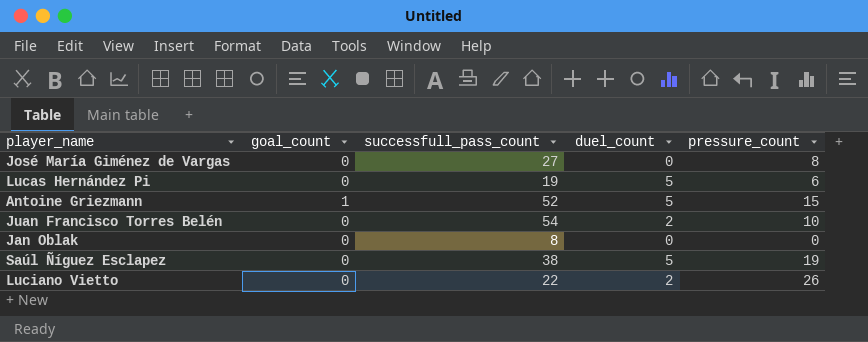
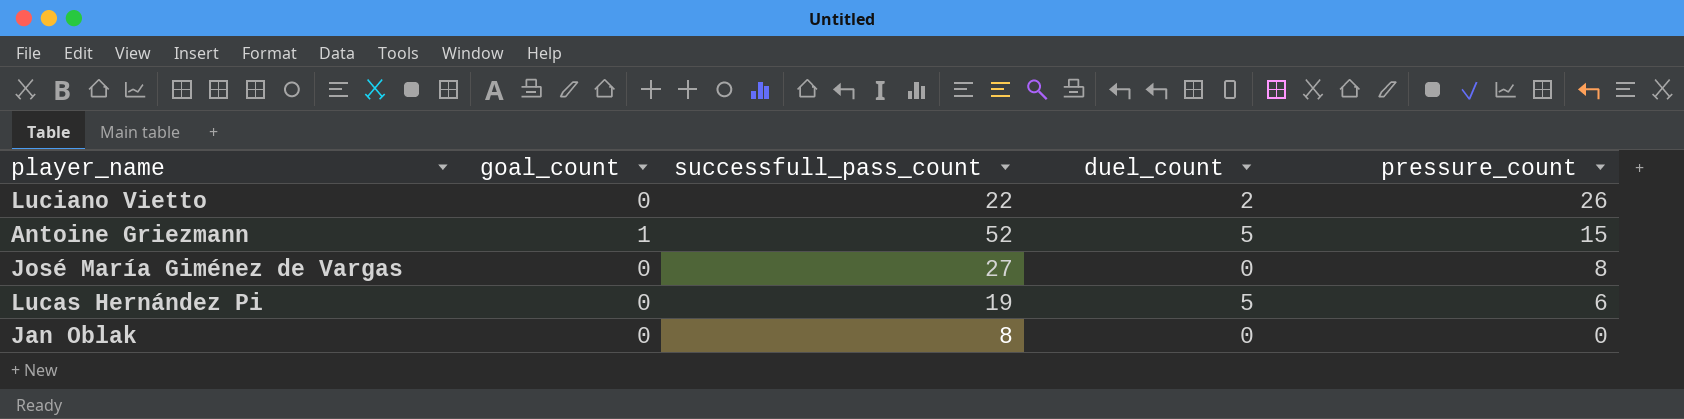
row order: none -> pressure_count descending
row Juan Francisco Torres Belén: 0 | 54 | 2 | 10 -> none
row Saúl Ñíguez Esclapez: 0 | 38 | 5 | 19 -> none

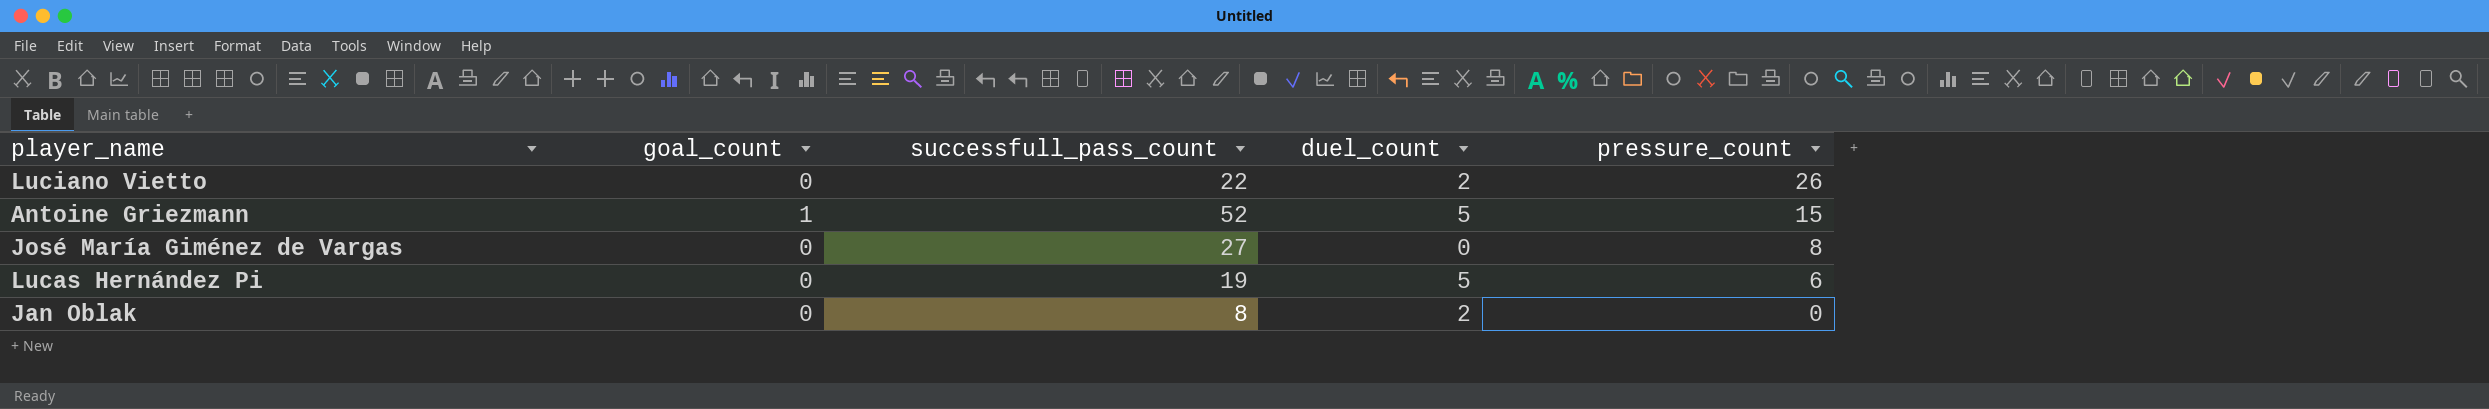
Jan Oblak | duel_count: 0 -> 2

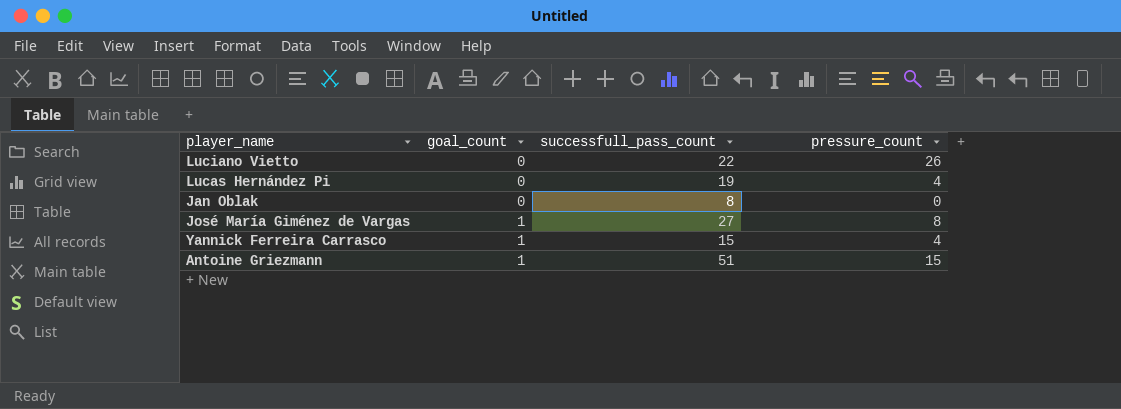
row order: pressure_count descending -> goal_count ascending
column duel_count | position: 4 -> none
Lucas Hernández Pi | pressure_count: 6 -> 4
José María Giménez de Vargas | goal_count: 0 -> 1
row Yannick Ferreira Carrasco: none -> 1 | 15 | 4
Antoine Griezmann | successfull_pass_count: 52 -> 51

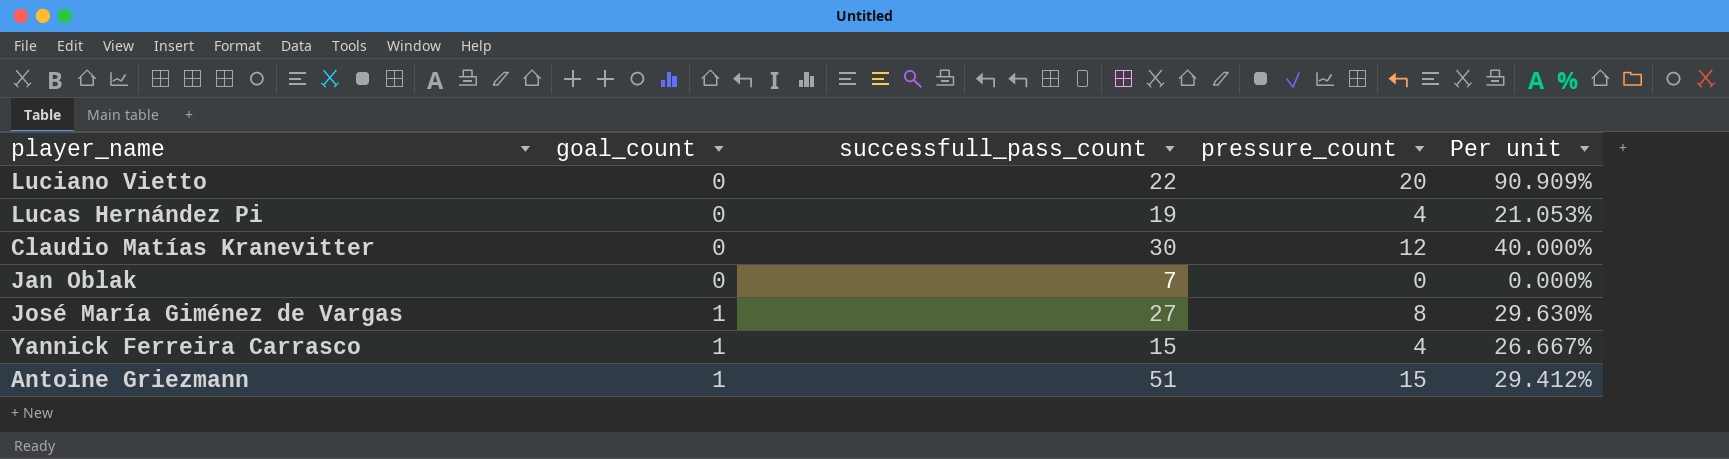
column Per unit | formula: none -> [pressure_count] / [successfull_pass_count]
Luciano Vietto | pressure_count: 26 -> 20
row Claudio Matías Kranevitter: none -> 0 | 30 | 12 | 40.000%
Jan Oblak | successfull_pass_count: 8 -> 7

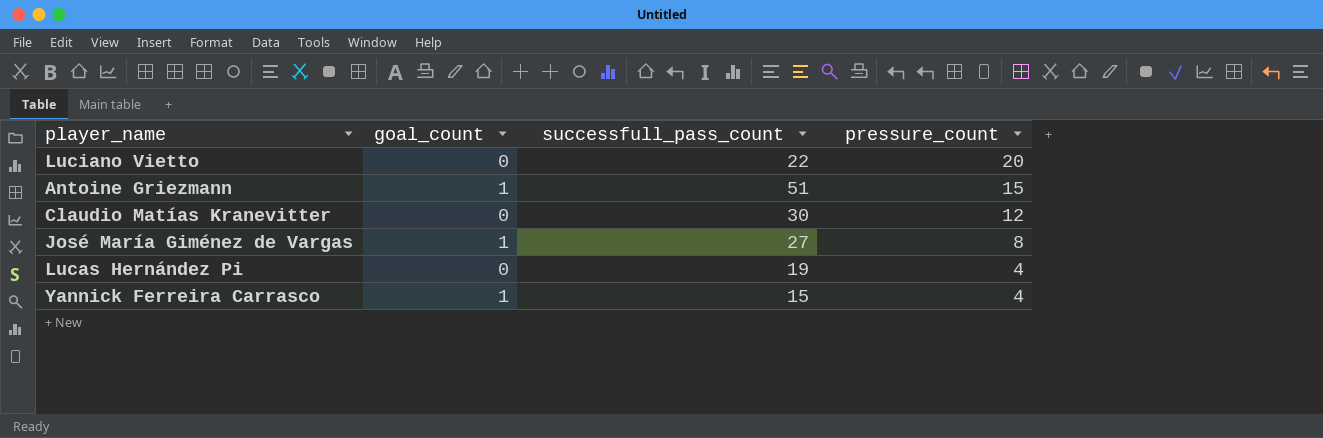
row order: goal_count ascending -> pressure_count descending
column Per unit | formula: [pressure_count] / [successfull_pass_count] -> none
row Jan Oblak: 0 | 7 | 0 | 0.000% -> none

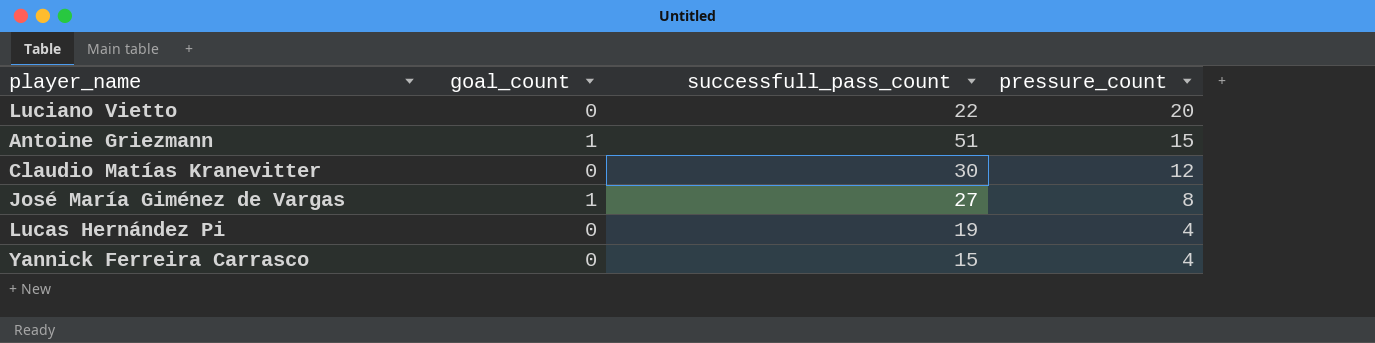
Yannick Ferreira Carrasco | goal_count: 1 -> 0

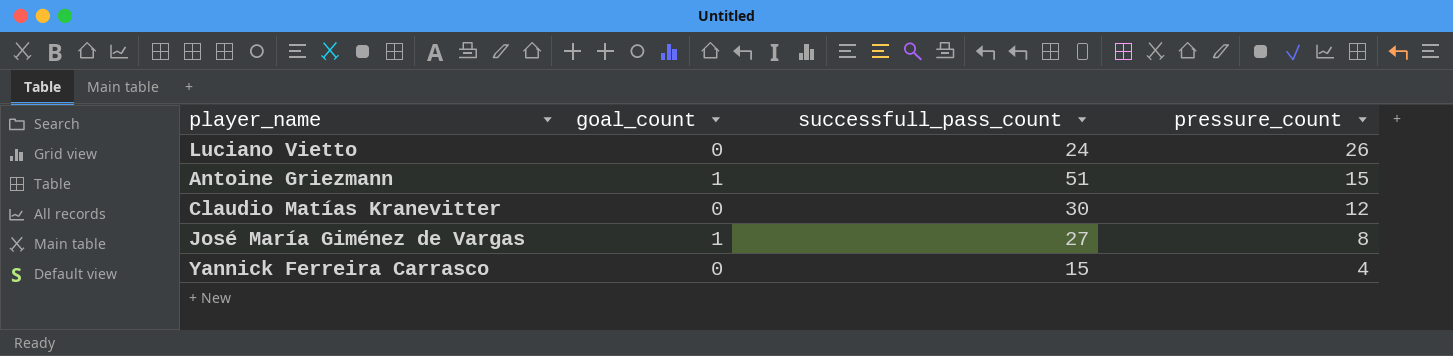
row Lucas Hernández Pi: 0 | 19 | 4 -> none
Luciano Vietto | successfull_pass_count: 22 -> 24
Luciano Vietto | pressure_count: 20 -> 26

